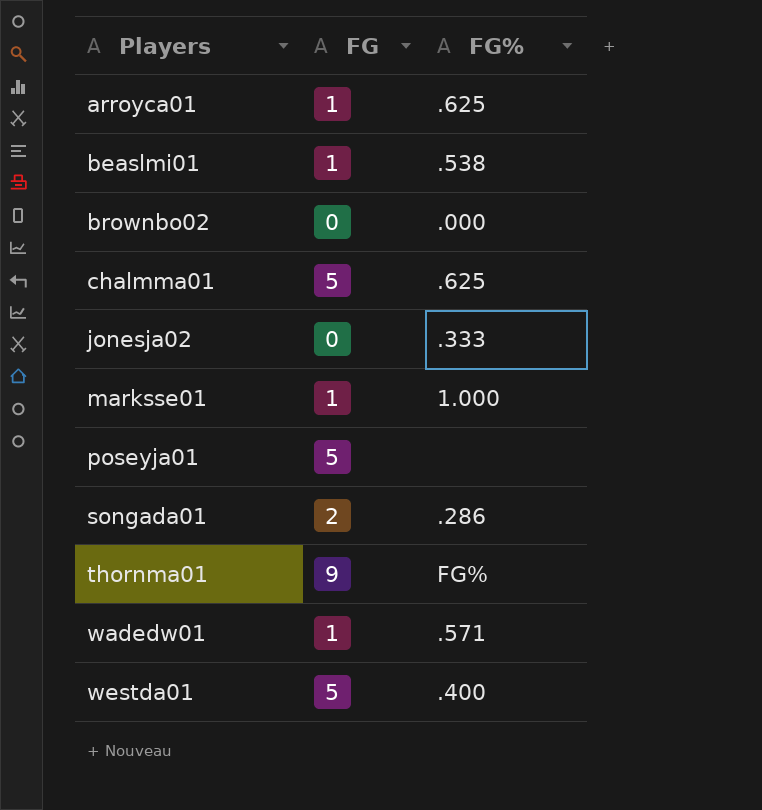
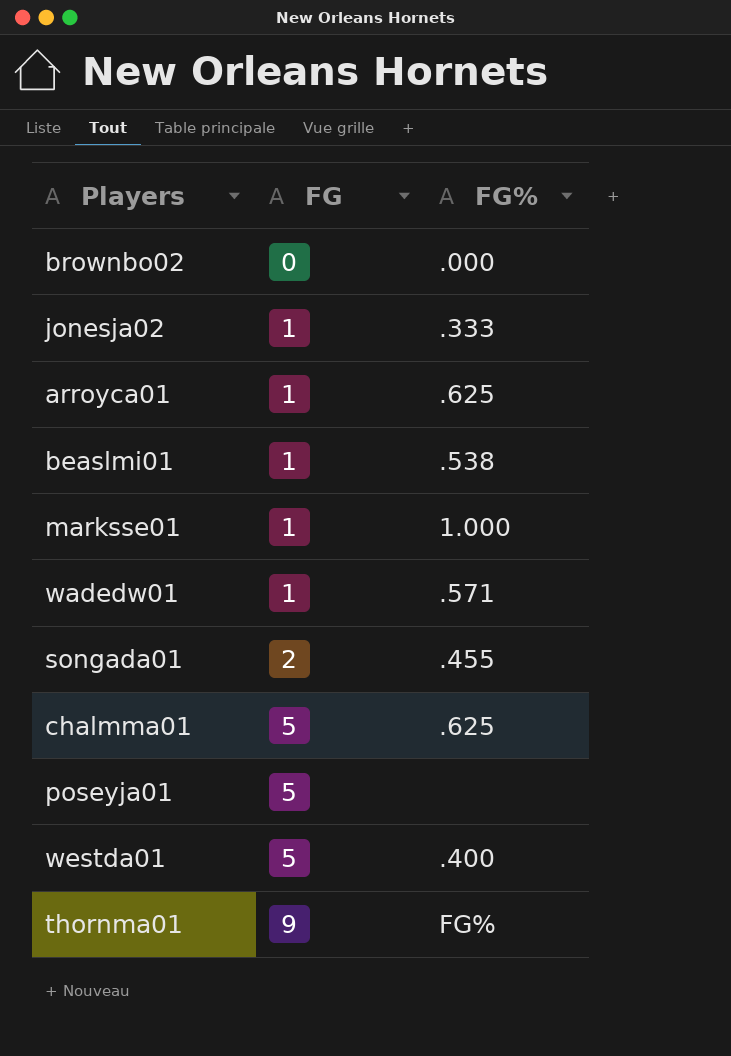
row order: Players ascending -> FG ascending
jonesja02 | FG: 0 -> 1
songada01 | FG%: .286 -> .455

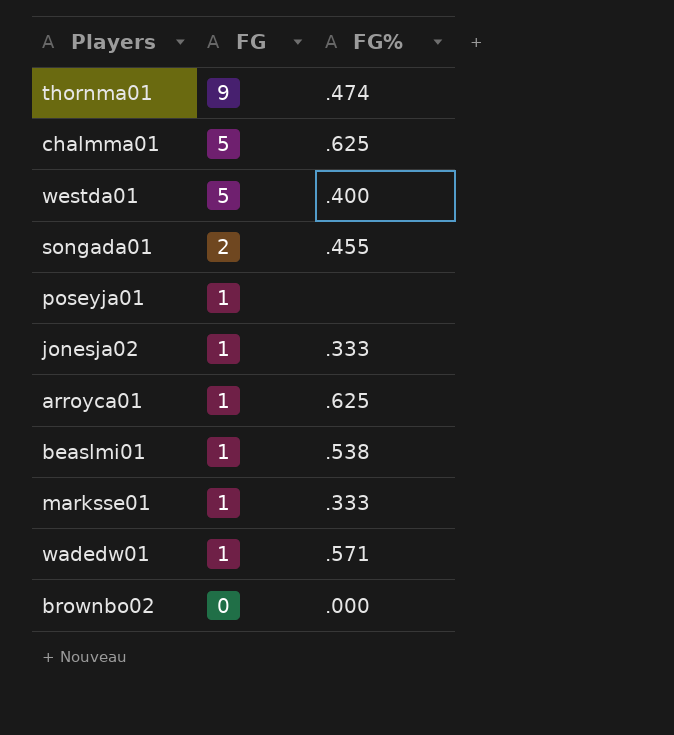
row order: FG ascending -> FG descending
thornma01 | FG%: FG% -> .474
poseyja01 | FG: 5 -> 1
marksse01 | FG%: 1.000 -> .333

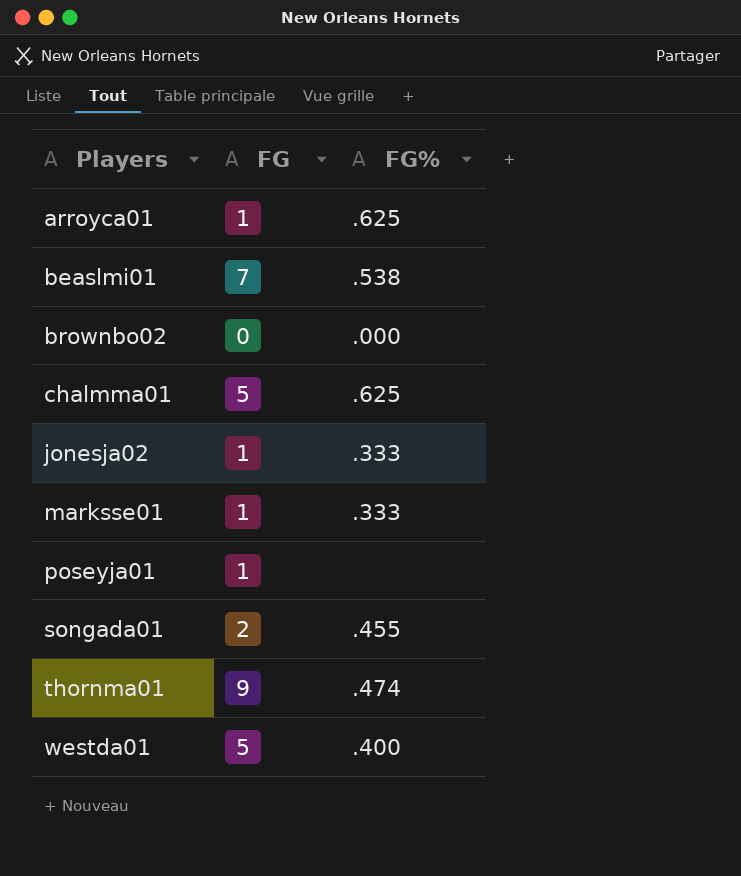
row order: FG descending -> Players ascending
row wadedw01: 1 | .571 -> none
beaslmi01 | FG: 1 -> 7

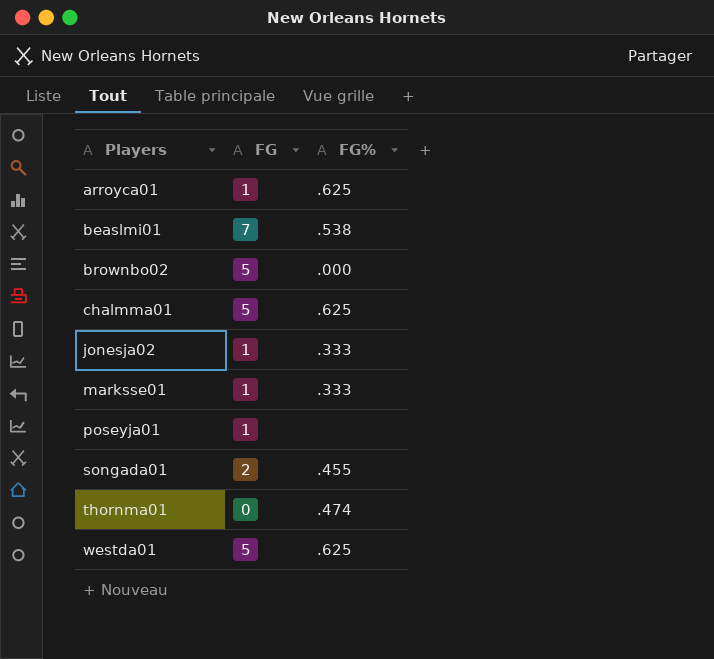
brownbo02 | FG: 0 -> 5
thornma01 | FG: 9 -> 0
westda01 | FG%: .400 -> .625

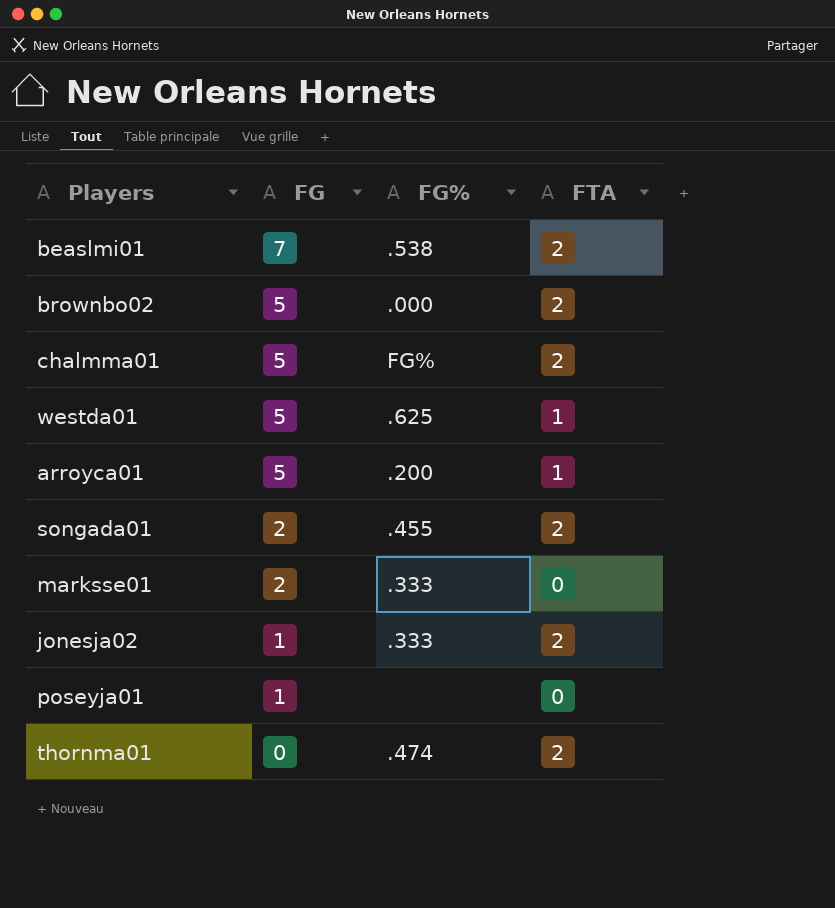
row order: Players ascending -> FG descending
column FTA | position: none -> 4
chalmma01 | FG%: .625 -> FG%
arroyca01 | FG: 1 -> 5
arroyca01 | FG%: .625 -> .200
marksse01 | FG: 1 -> 2

